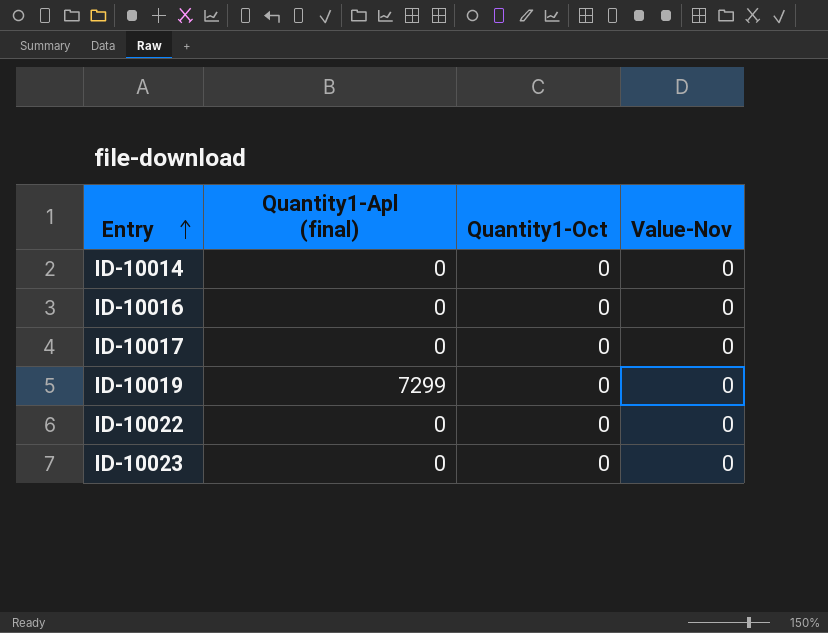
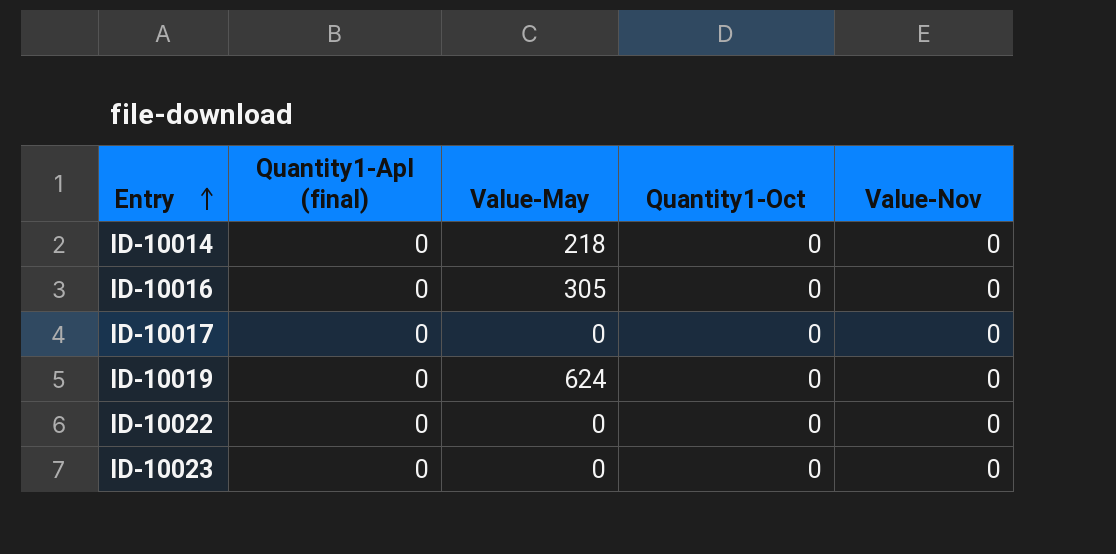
column Value-May | position: none -> 3
ID-10019 | Quantity1-Apl (final): 7299 -> 0

